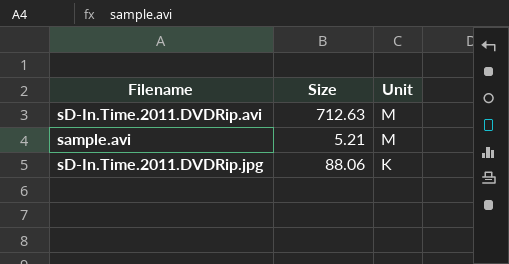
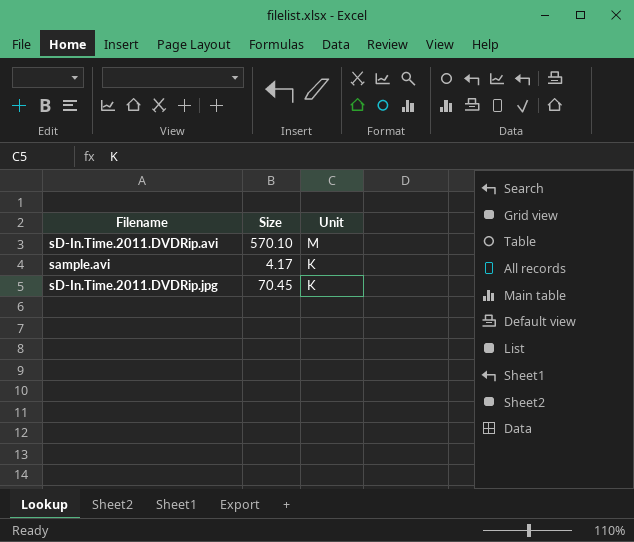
sD-In.Time.2011.DVDRip.avi | Size: 712.63 -> 570.10
sample.avi | Size: 5.21 -> 4.17
sample.avi | Unit: M -> K
sD-In.Time.2011.DVDRip.jpg | Size: 88.06 -> 70.45

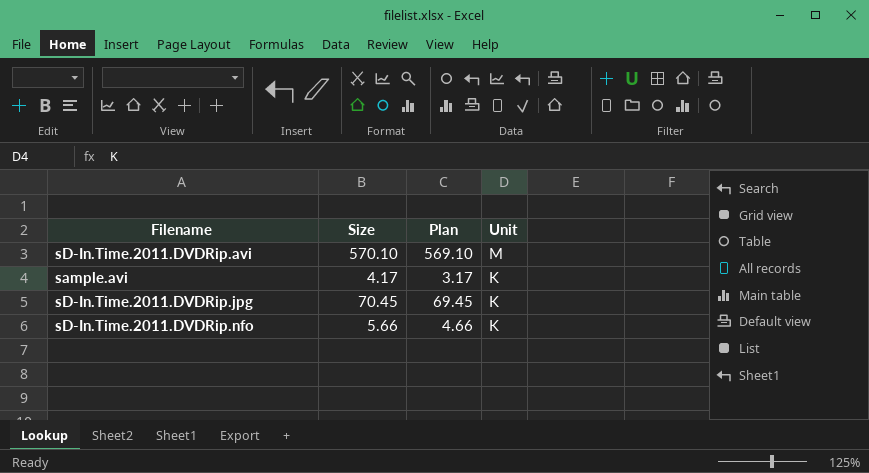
column Plan | formula: none -> [Size] - 1
row sD-In.Time.2011.DVDRip.nfo: none -> 5.66 | 4.66 | K

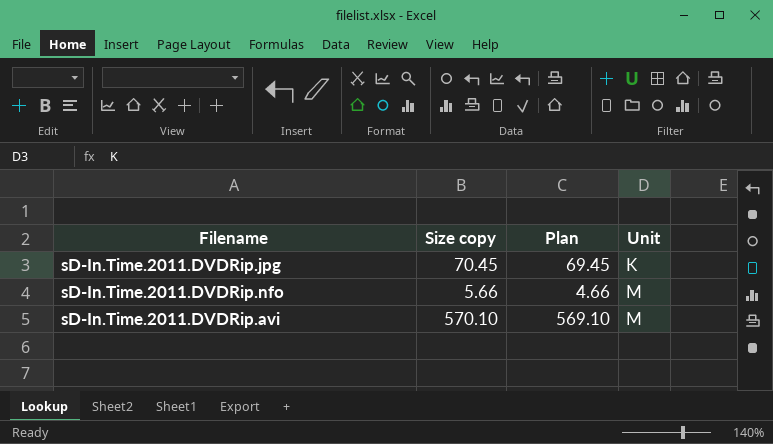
row order: Unit descending -> Unit ascending
column name: Size -> Size copy
row sample.avi: 4.17 | 3.17 | K -> none
sD-In.Time.2011.DVDRip.nfo | Unit: K -> M

